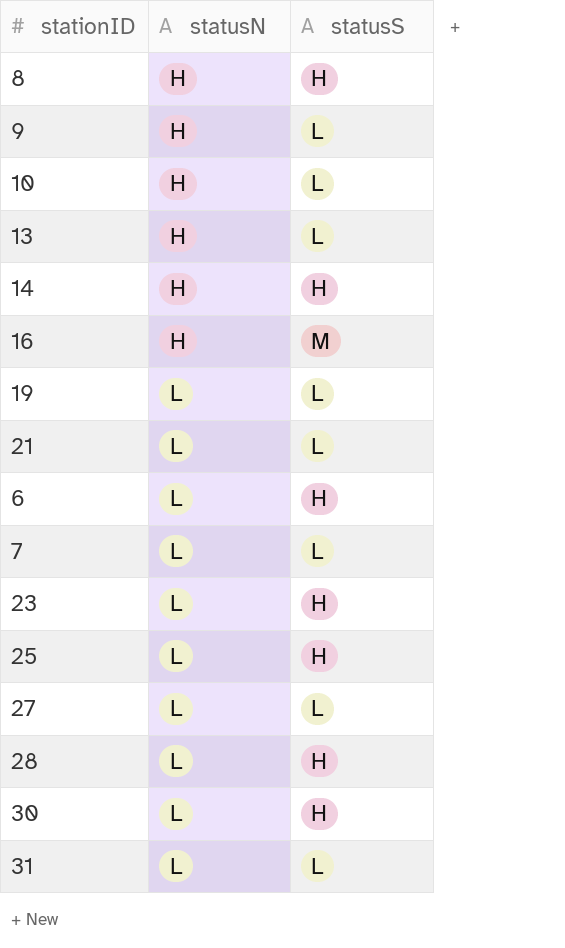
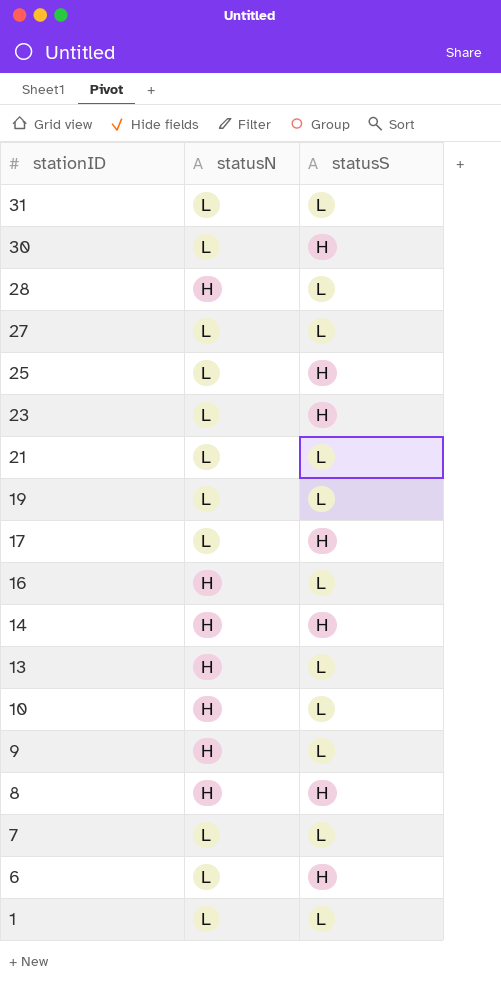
row order: statusN ascending -> stationID descending
28 | statusN: L -> H
28 | statusS: H -> L
row 17: none -> L | H
16 | statusS: M -> L
row 1: none -> L | L

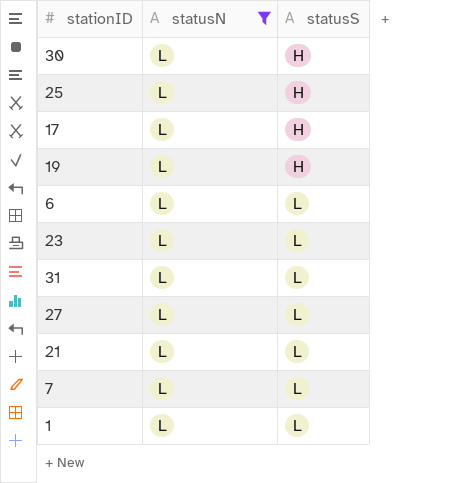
filter: none -> statusN = L
row order: stationID descending -> statusS ascending
19 | statusS: L -> H
6 | statusS: H -> L
23 | statusS: H -> L

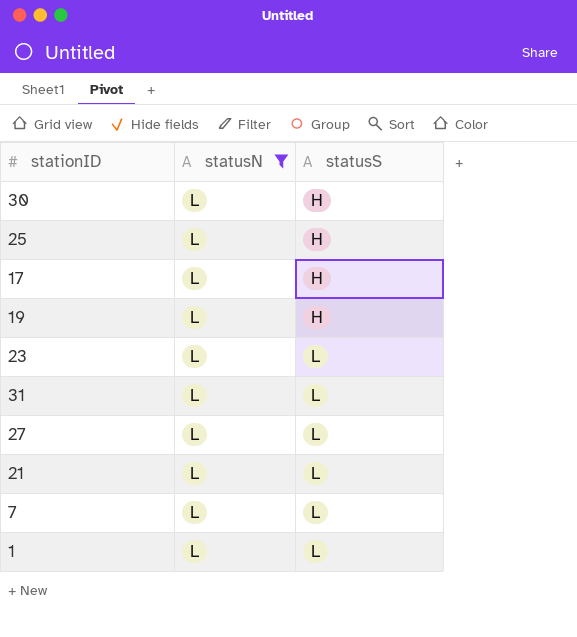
row 6: L | L -> none

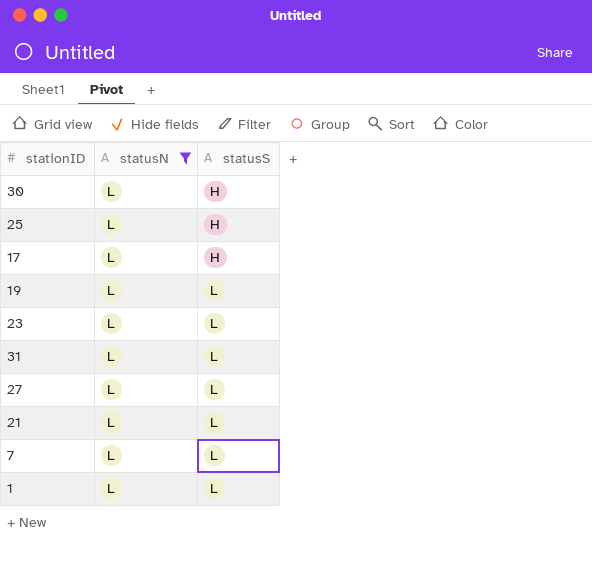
19 | statusS: H -> L

